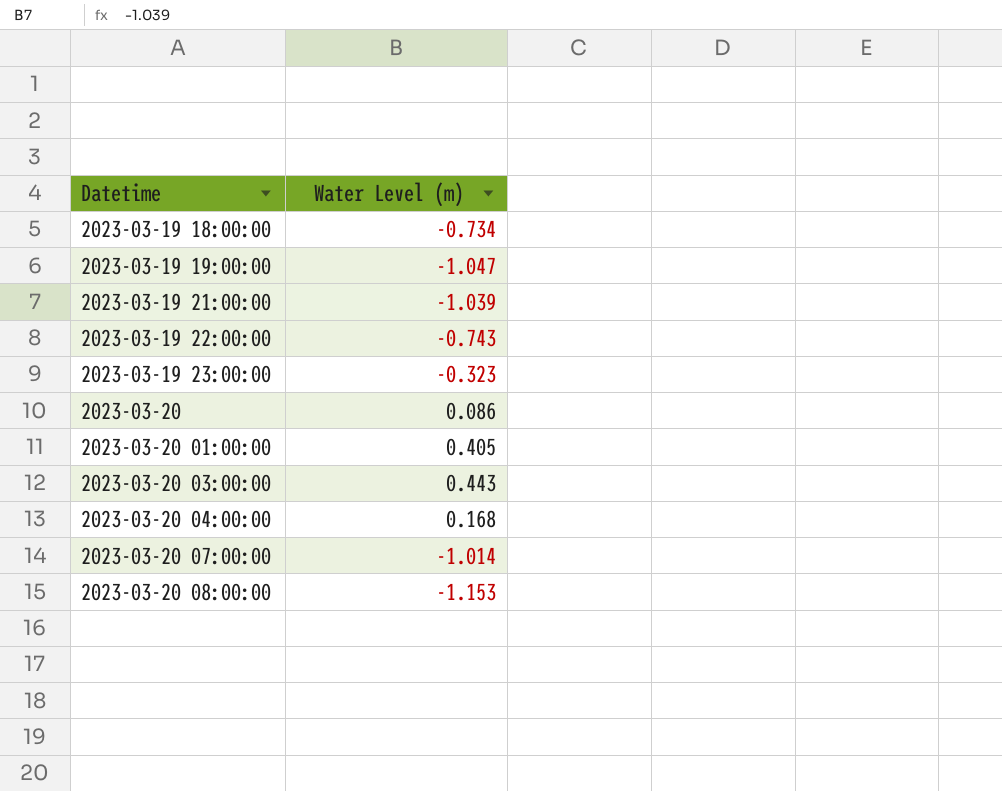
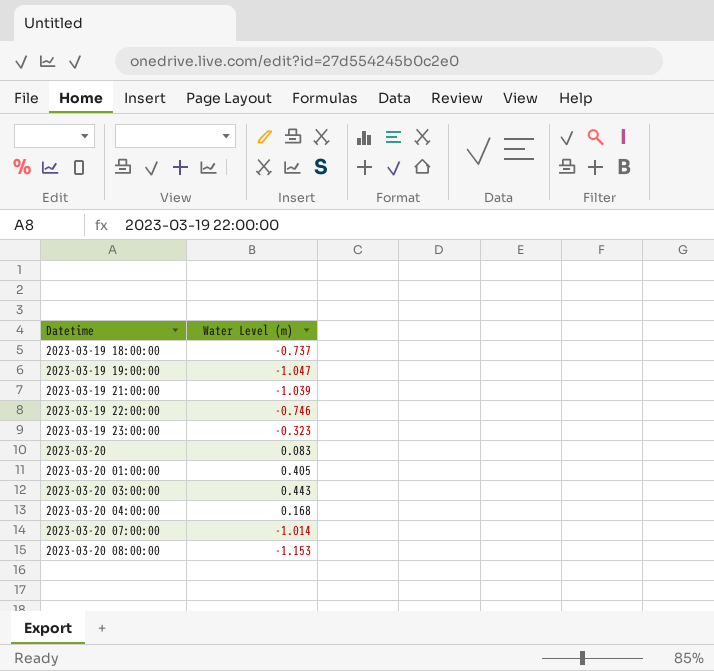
2023-03-19 18:00:00 | Water Level (m): -0.734 -> -0.737
2023-03-19 22:00:00 | Water Level (m): -0.743 -> -0.746
2023-03-20 | Water Level (m): 0.086 -> 0.083

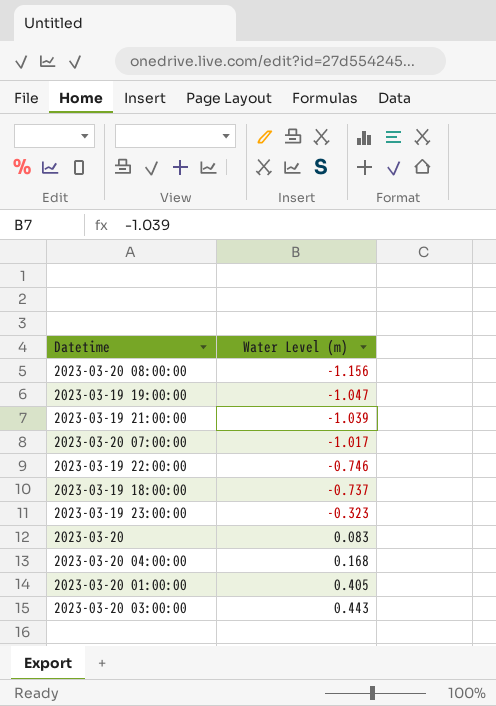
row order: Datetime ascending -> Water Level (m) ascending
2023-03-20 08:00:00 | Water Level (m): -1.153 -> -1.156
2023-03-20 07:00:00 | Water Level (m): -1.014 -> -1.017

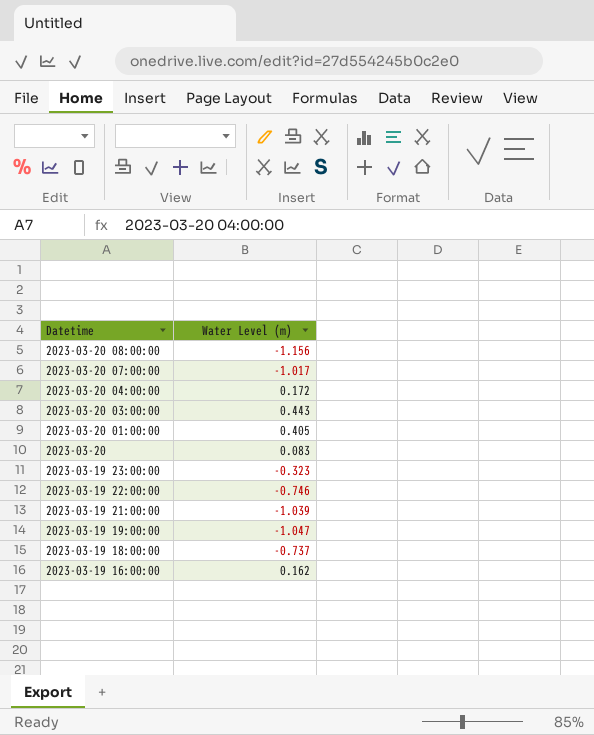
row order: Water Level (m) ascending -> Datetime descending
2023-03-20 04:00:00 | Water Level (m): 0.168 -> 0.172
row 2023-03-19 16:00:00: none -> 0.162

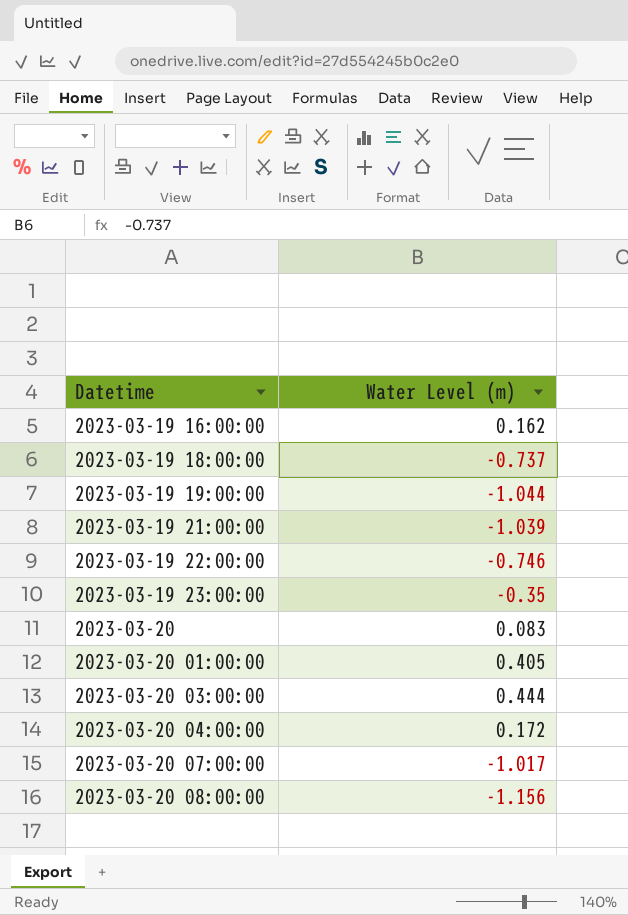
row order: Datetime descending -> Datetime ascending
2023-03-19 19:00:00 | Water Level (m): -1.047 -> -1.044
2023-03-19 23:00:00 | Water Level (m): -0.323 -> -0.35
2023-03-20 03:00:00 | Water Level (m): 0.443 -> 0.444

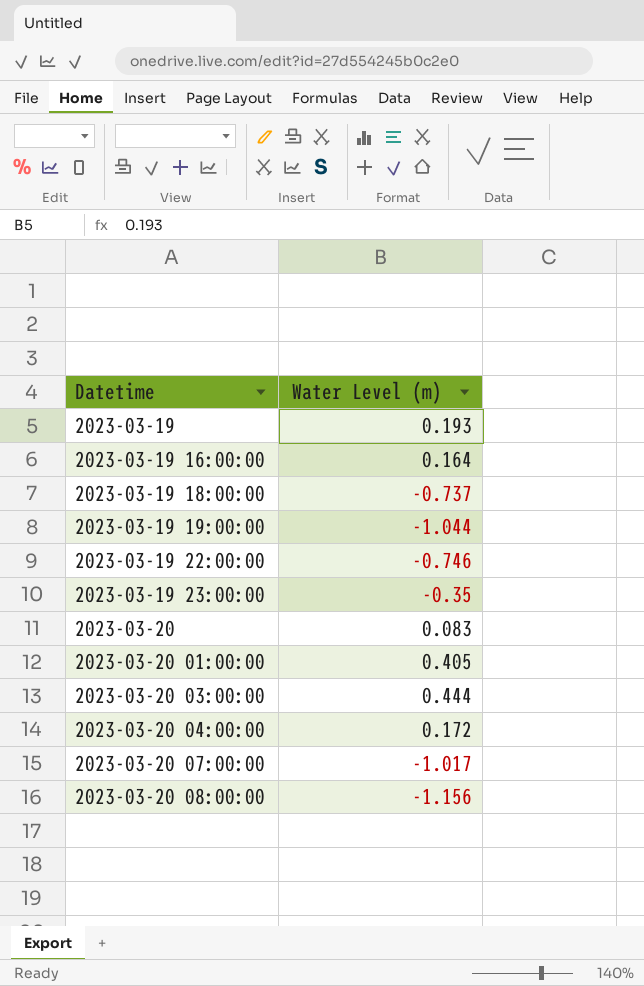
row 2023-03-19 21:00:00: -1.039 -> none
row 2023-03-19: none -> 0.193
2023-03-19 16:00:00 | Water Level (m): 0.162 -> 0.164

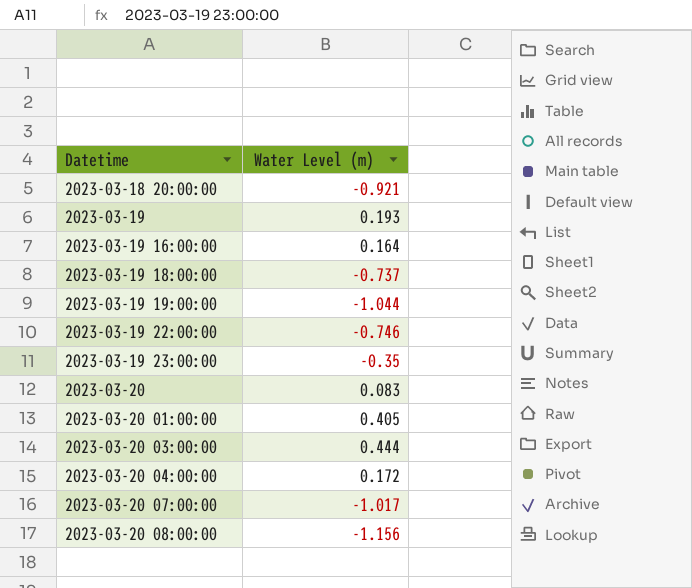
row 2023-03-18 20:00:00: none -> -0.921

